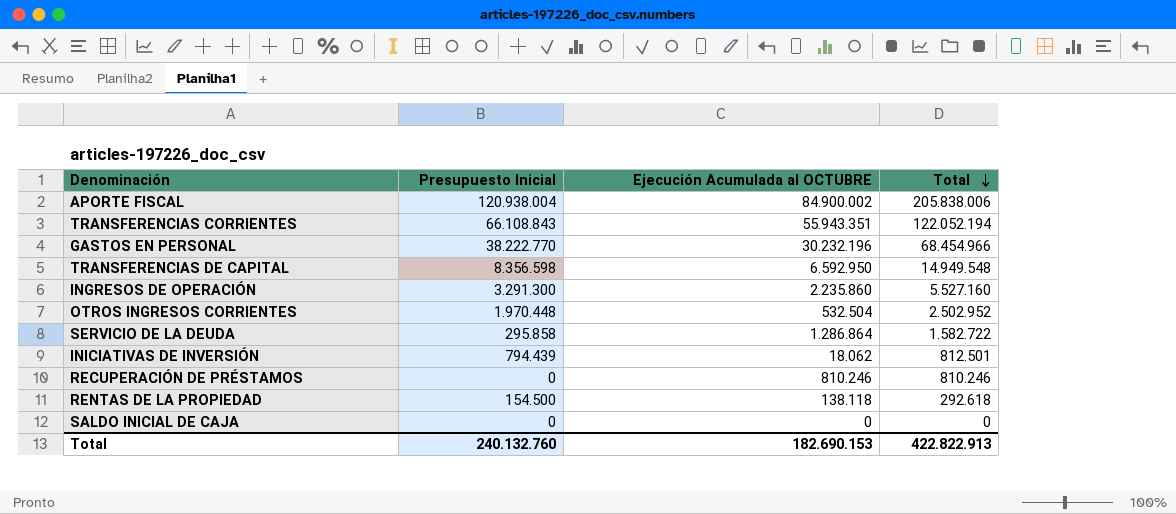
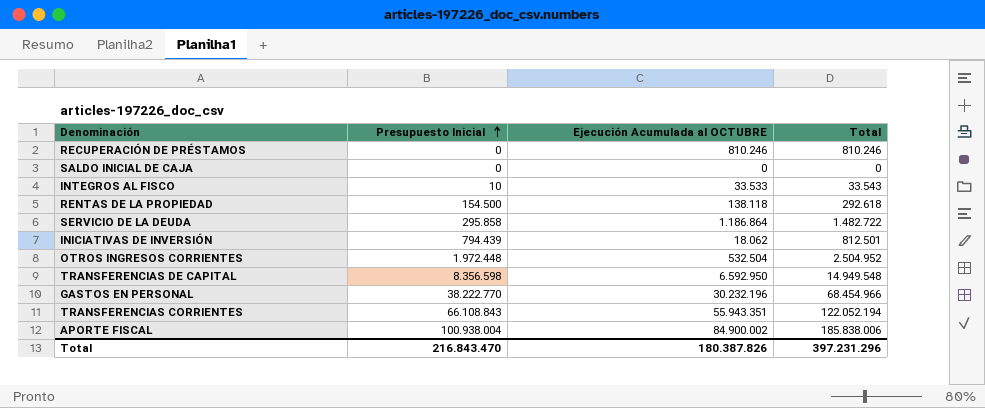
row order: Total descending -> Presupuesto Inicial ascending
row INGRESOS DE OPERACIÓN: 3.291.300 | 2.235.860 | 5.527.160 -> none
row INTEGROS AL FISCO: none -> 10 | 33.533 | 33.543
SERVICIO DE LA DEUDA | Ejecución Acumulada al OCTUBRE: 1.286.864 -> 1.186.864
SERVICIO DE LA DEUDA | Total: 1.582.722 -> 1.482.722
OTROS INGRESOS CORRIENTES | Presupuesto Inicial: 1.970.448 -> 1.972.448
OTROS INGRESOS CORRIENTES | Total: 2.502.952 -> 2.504.952
APORTE FISCAL | Presupuesto Inicial: 120.938.004 -> 100.938.004
APORTE FISCAL | Total: 205.838.006 -> 185.838.006
Total | Presupuesto Inicial: 240.132.760 -> 216.843.470
Total | Ejecución Acumulada al OCTUBRE: 182.690.153 -> 180.387.826
Total | Total: 422.822.913 -> 397.231.296

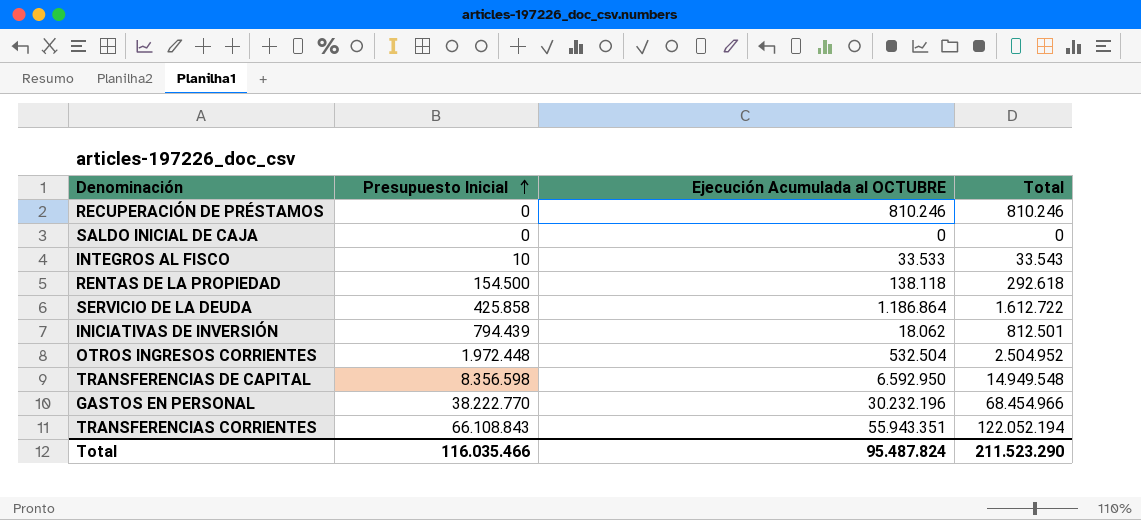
row APORTE FISCAL: 100.938.004 | 84.900.002 | 185.838.006 -> none
SERVICIO DE LA DEUDA | Presupuesto Inicial: 295.858 -> 425.858
SERVICIO DE LA DEUDA | Total: 1.482.722 -> 1.612.722
Total | Presupuesto Inicial: 216.843.470 -> 116.035.466
Total | Ejecución Acumulada al OCTUBRE: 180.387.826 -> 95.487.824
Total | Total: 397.231.296 -> 211.523.290

